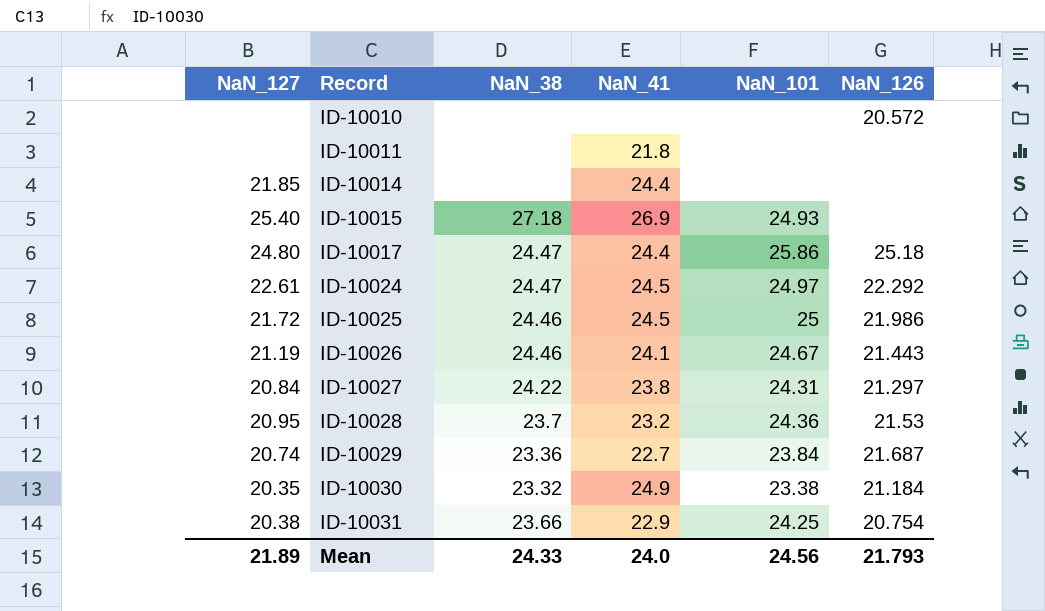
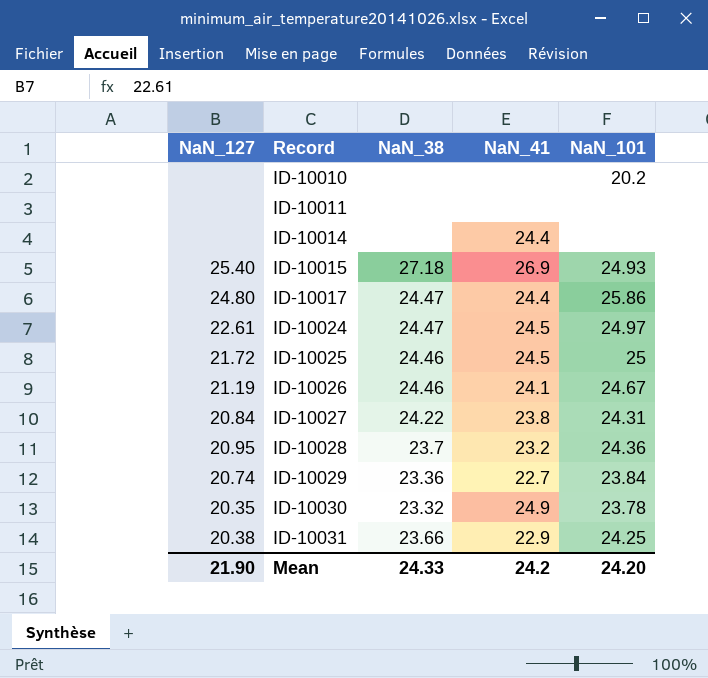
column NaN_126 | position: 6 -> none
ID-10010 | NaN_101: none -> 20.2
ID-10011 | NaN_41: 21.8 -> none
ID-10014 | NaN_127: 21.85 -> none
ID-10030 | NaN_101: 23.38 -> 23.78
Mean | NaN_127: 21.89 -> 21.90
Mean | NaN_41: 24.0 -> 24.2
Mean | NaN_101: 24.56 -> 24.20

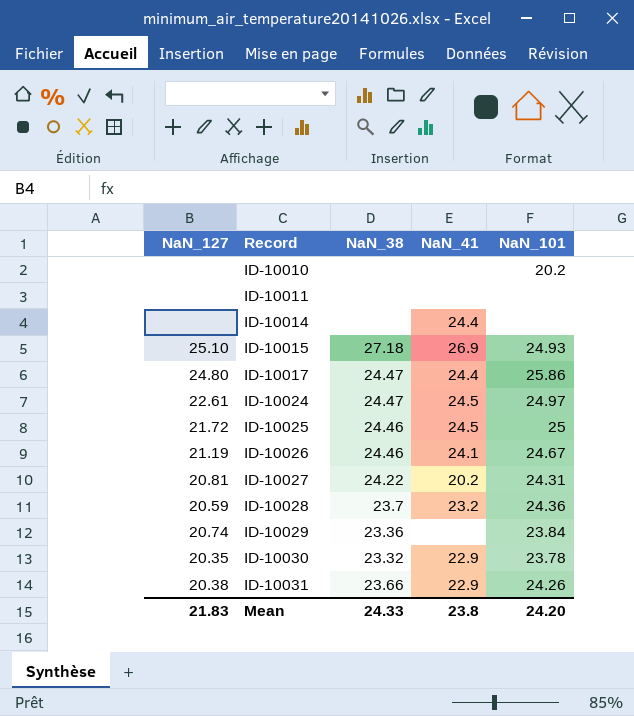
ID-10015 | NaN_127: 25.40 -> 25.10
ID-10027 | NaN_127: 20.84 -> 20.81
ID-10027 | NaN_41: 23.8 -> 20.2
ID-10028 | NaN_127: 20.95 -> 20.59
ID-10029 | NaN_41: 22.7 -> none
ID-10030 | NaN_41: 24.9 -> 22.9
ID-10031 | NaN_101: 24.25 -> 24.26
Mean | NaN_127: 21.90 -> 21.83
Mean | NaN_41: 24.2 -> 23.8

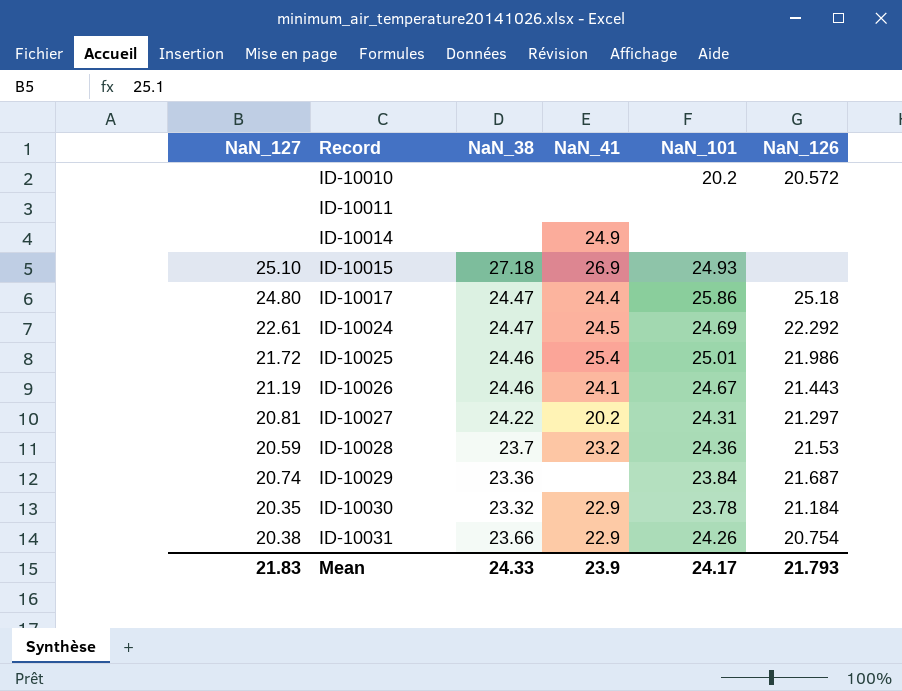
column NaN_126 | position: none -> 6
ID-10014 | NaN_41: 24.4 -> 24.9
ID-10024 | NaN_101: 24.97 -> 24.69
ID-10025 | NaN_41: 24.5 -> 25.4
ID-10025 | NaN_101: 25 -> 25.01
Mean | NaN_41: 23.8 -> 23.9
Mean | NaN_101: 24.20 -> 24.17

